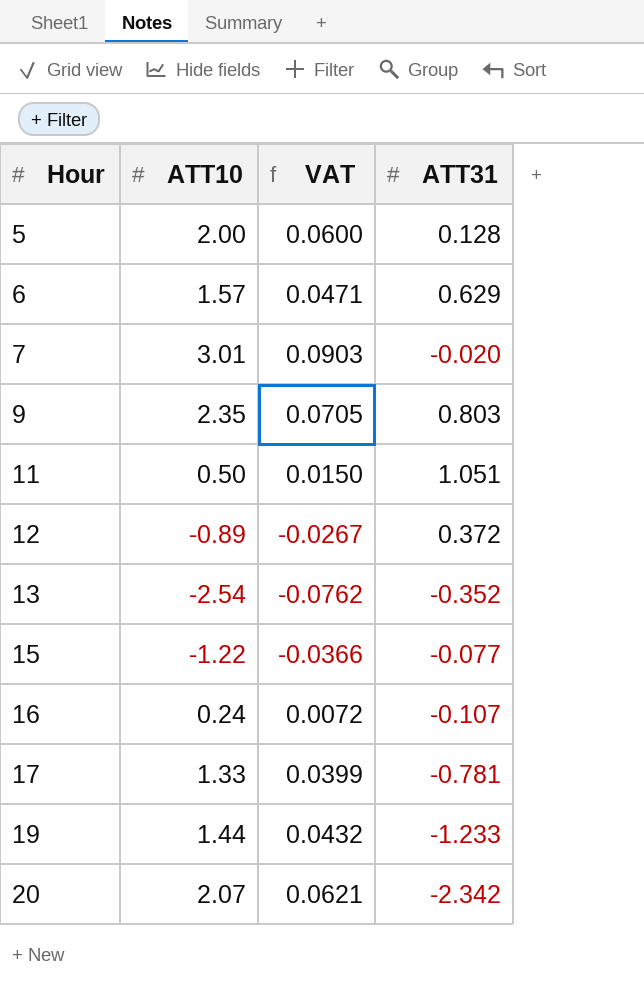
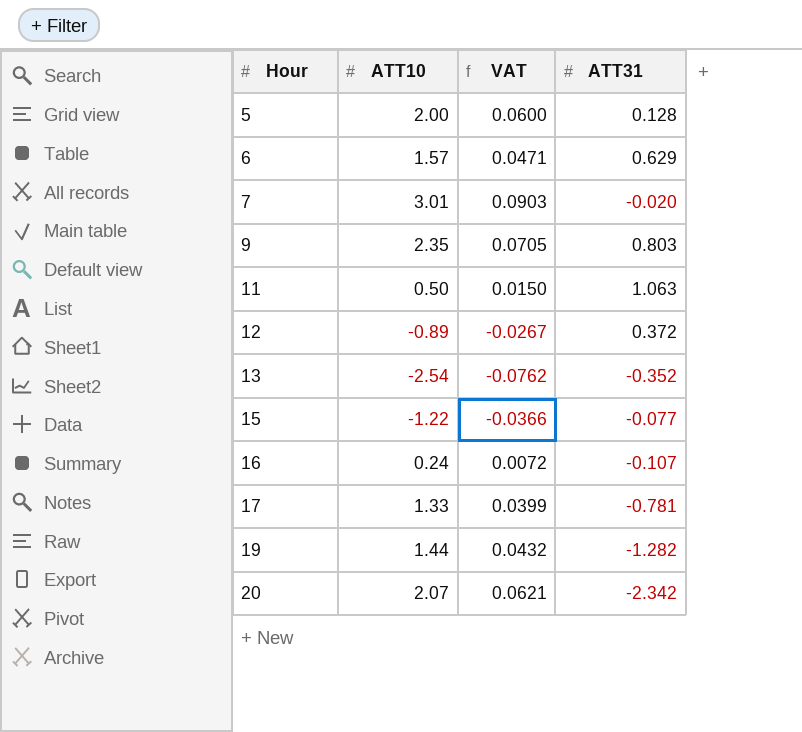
11 | ATT31: 1.051 -> 1.063
19 | ATT31: -1.233 -> -1.282

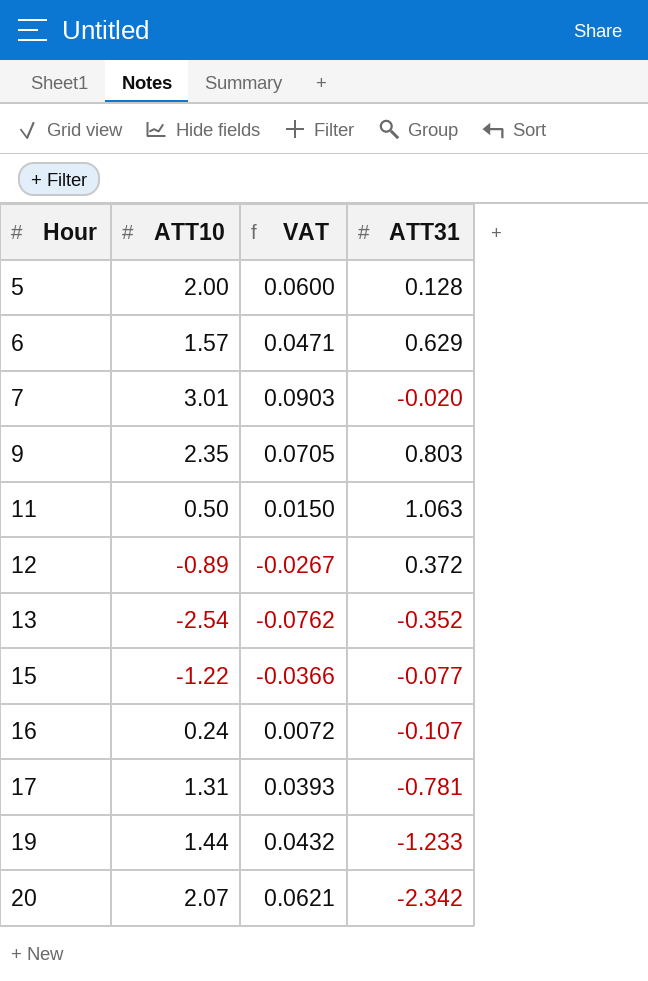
17 | ATT10: 1.33 -> 1.31
17 | VAT: 0.0399 -> 0.0393
19 | ATT31: -1.282 -> -1.233

